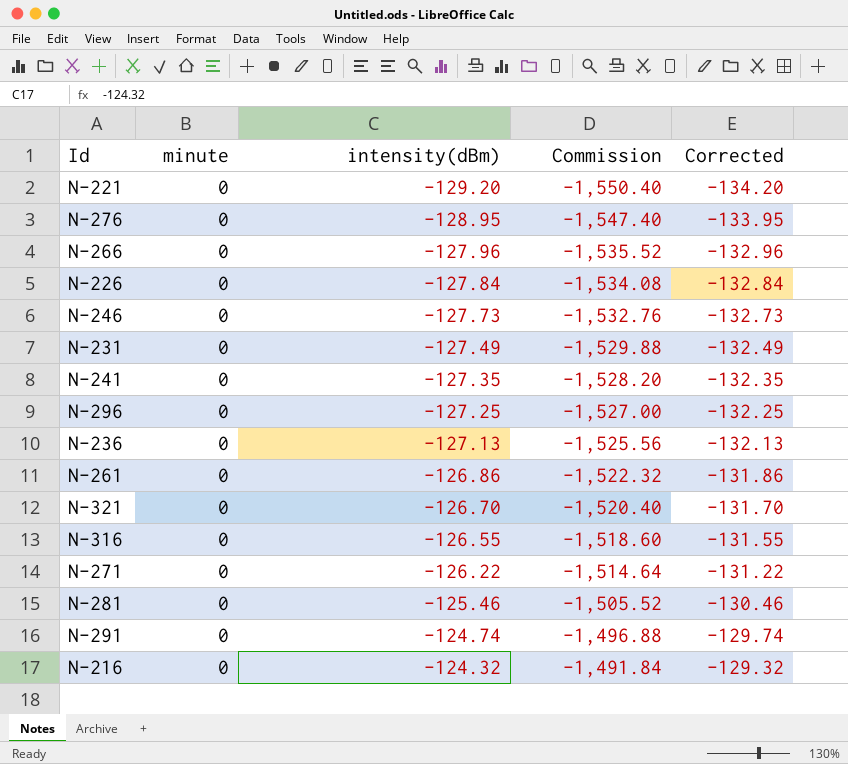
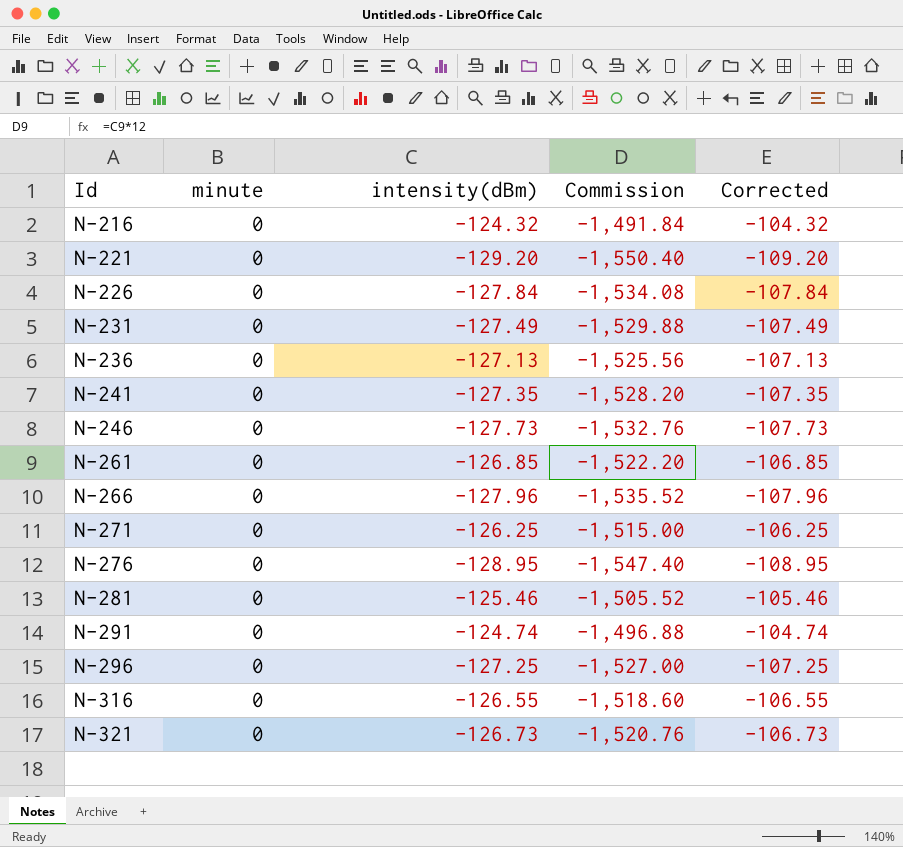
row order: intensity(dBm) ascending -> Id ascending
column Corrected | formula: [intensity(dBm)] - 5 -> [intensity(dBm)] + 20
N-261 | intensity(dBm): -126.86 -> -126.85
N-261 | Commission: -1,522.32 -> -1,522.20
N-271 | intensity(dBm): -126.22 -> -126.25
N-271 | Commission: -1,514.64 -> -1,515.00
N-321 | intensity(dBm): -126.70 -> -126.73
N-321 | Commission: -1,520.40 -> -1,520.76

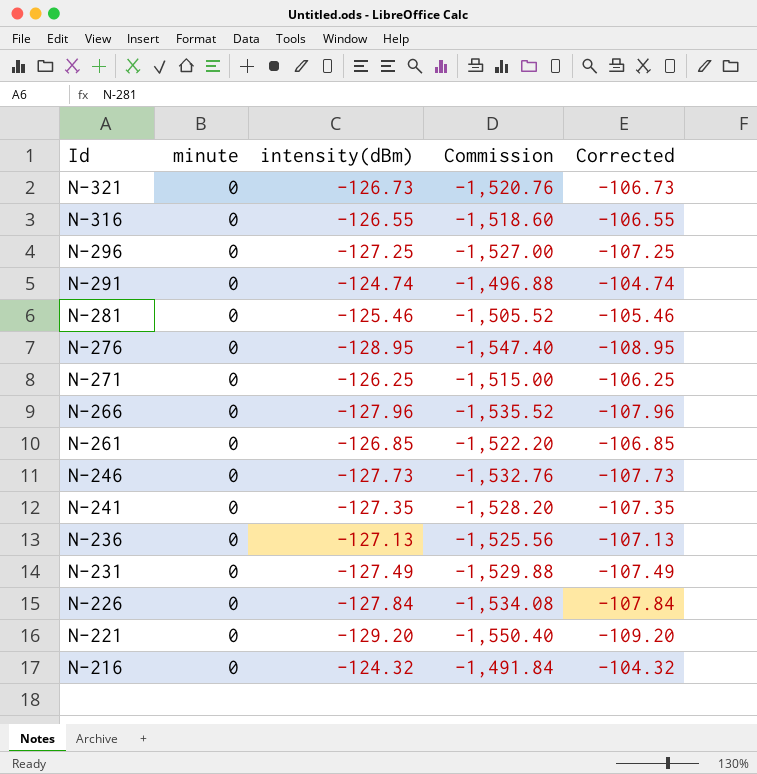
row order: Id ascending -> Id descending

